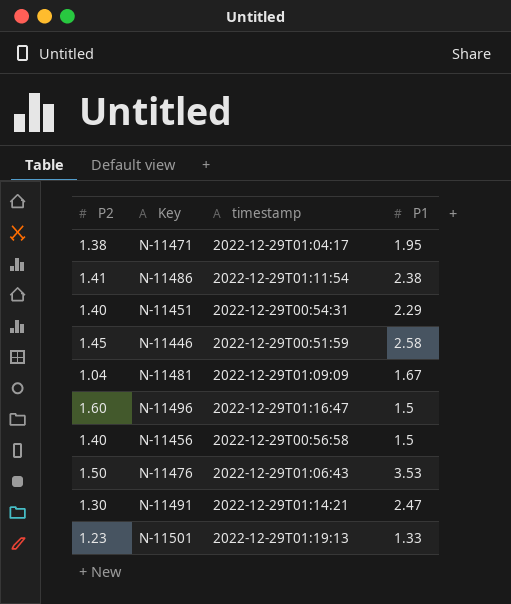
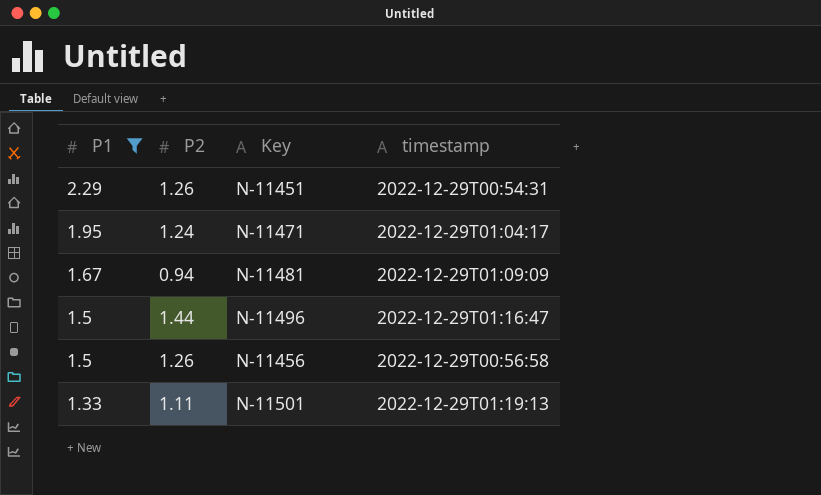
filter: none -> P1 <= 2.29
row order: none -> P1 descending
column P1 | position: 4 -> 1
N-11451 | P2: 1.40 -> 1.26
N-11471 | P2: 1.38 -> 1.24
N-11481 | P2: 1.04 -> 0.94
N-11496 | P2: 1.60 -> 1.44
N-11456 | P2: 1.40 -> 1.26
N-11501 | P2: 1.23 -> 1.11

